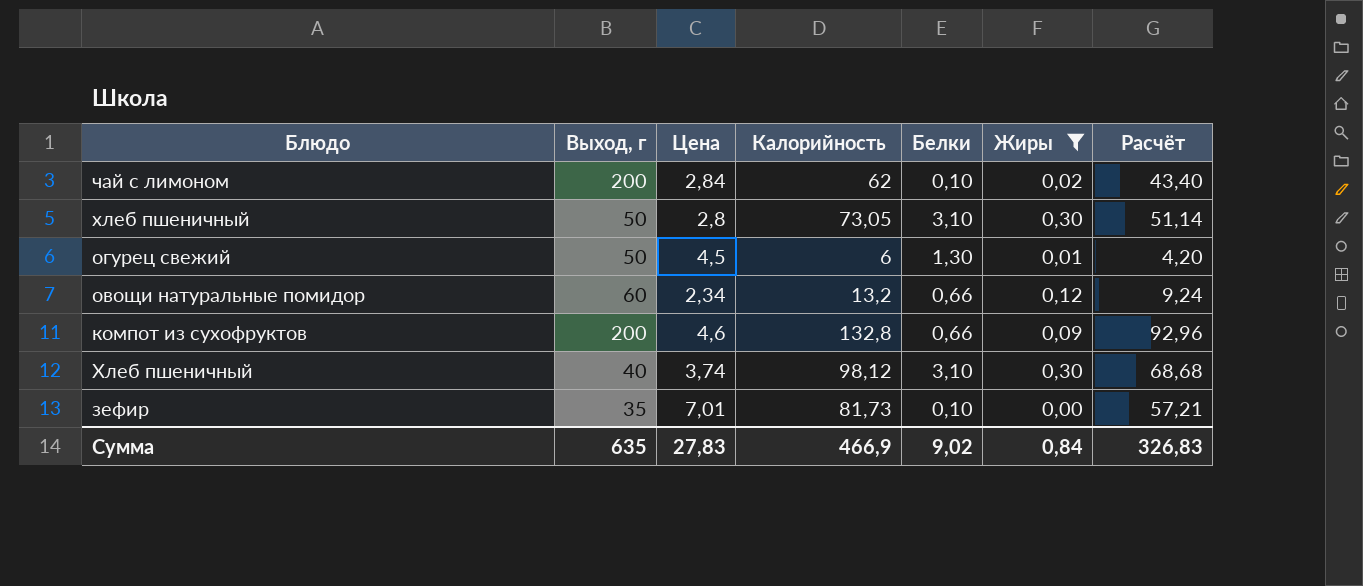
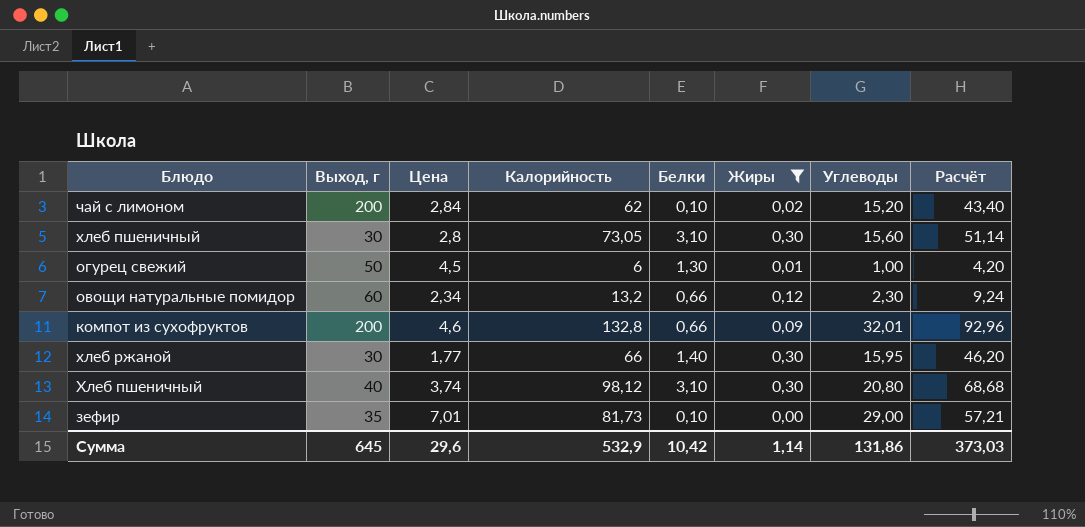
column Углеводы | position: none -> 7
хлеб пшеничный | Выход, г: 50 -> 30
row хлеб ржаной: none -> 30 | 1,77 | 66 | 1,40 | 0,30 | 15,95 | 46,20
Сумма | Выход, г: 635 -> 645
Сумма | Цена: 27,83 -> 29,6
Сумма | Калорийность: 466,9 -> 532,9
Сумма | Белки: 9,02 -> 10,42
Сумма | Жиры: 0,84 -> 1,14
Сумма | Расчёт: 326,83 -> 373,03

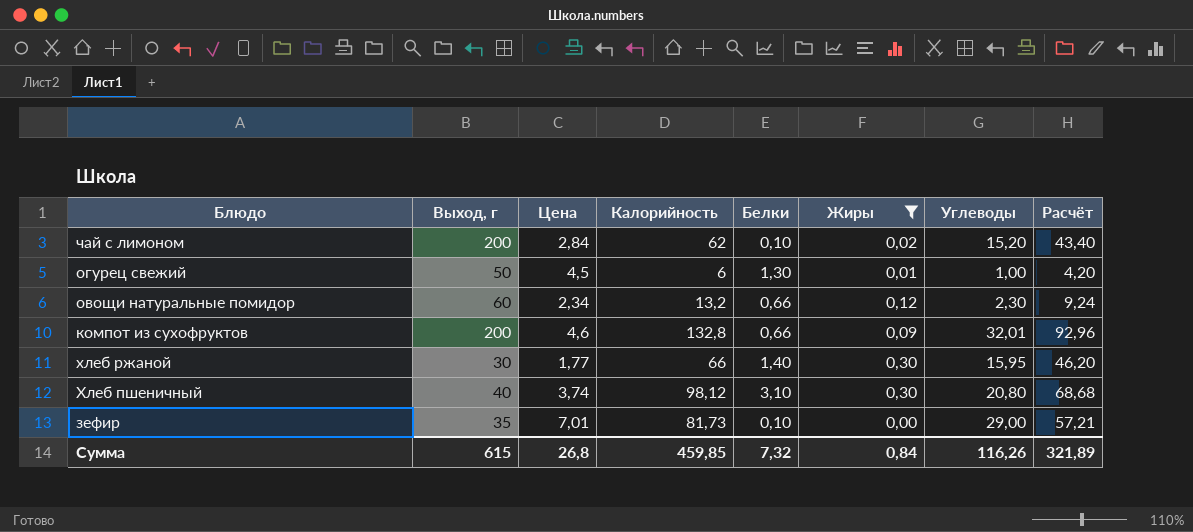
row хлеб пшеничный: 30 | 2,8 | 73,05 | 3,10 | 0,30 | 15,60 | 51,14 -> none
Сумма | Выход, г: 645 -> 615
Сумма | Цена: 29,6 -> 26,8
Сумма | Калорийность: 532,9 -> 459,85
Сумма | Белки: 10,42 -> 7,32
Сумма | Жиры: 1,14 -> 0,84
Сумма | Углеводы: 131,86 -> 116,26
Сумма | Расчёт: 373,03 -> 321,89

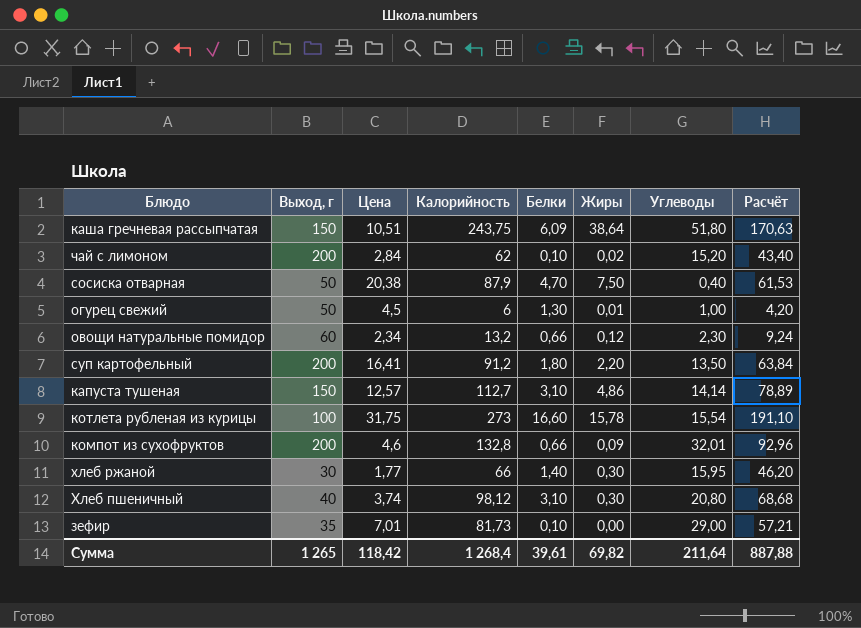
filter: Жиры <= 0,30 -> none
Сумма | Выход, г: 615 -> 1 265
Сумма | Цена: 26,8 -> 118,42
Сумма | Калорийность: 459,85 -> 1 268,4
Сумма | Белки: 7,32 -> 39,61
Сумма | Жиры: 0,84 -> 69,82
Сумма | Углеводы: 116,26 -> 211,64
Сумма | Расчёт: 321,89 -> 887,88

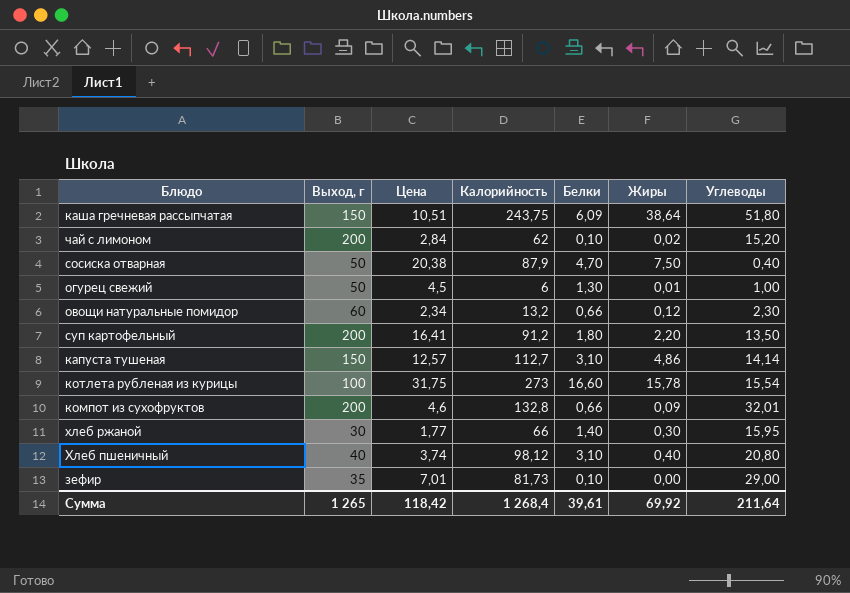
column Расчёт | formula: [Калорийность] * 0,7 -> none
Хлеб пшеничный | Жиры: 0,30 -> 0,40
Сумма | Жиры: 69,82 -> 69,92

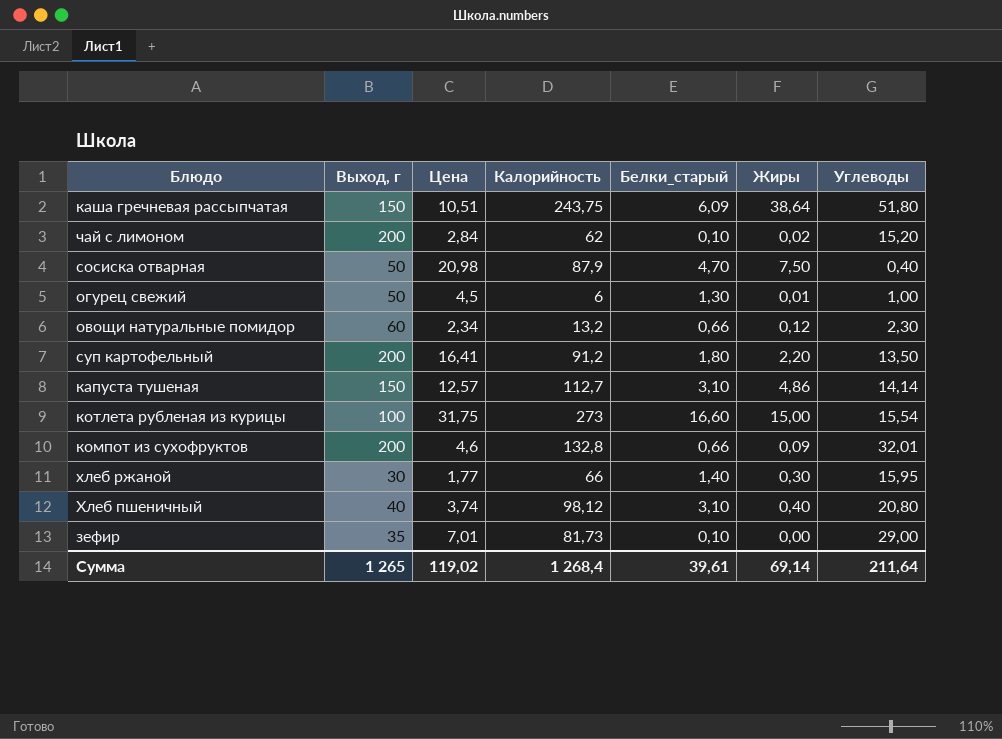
column name: Белки -> Белки_старый
сосиска отварная | Цена: 20,38 -> 20,98
котлета рубленая из курицы | Жиры: 15,78 -> 15,00
Сумма | Цена: 118,42 -> 119,02
Сумма | Жиры: 69,92 -> 69,14

